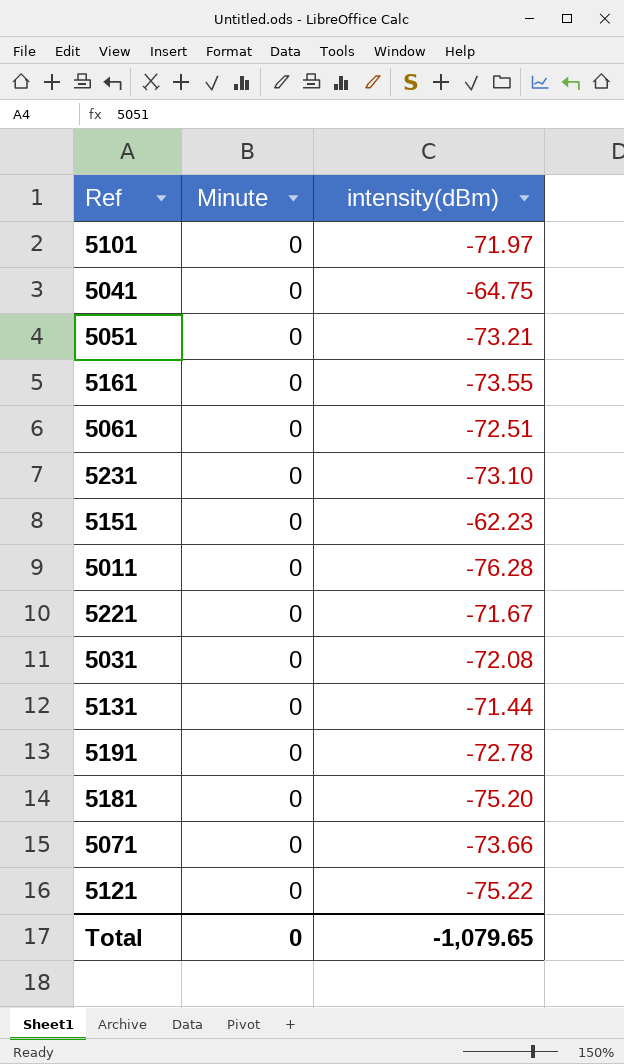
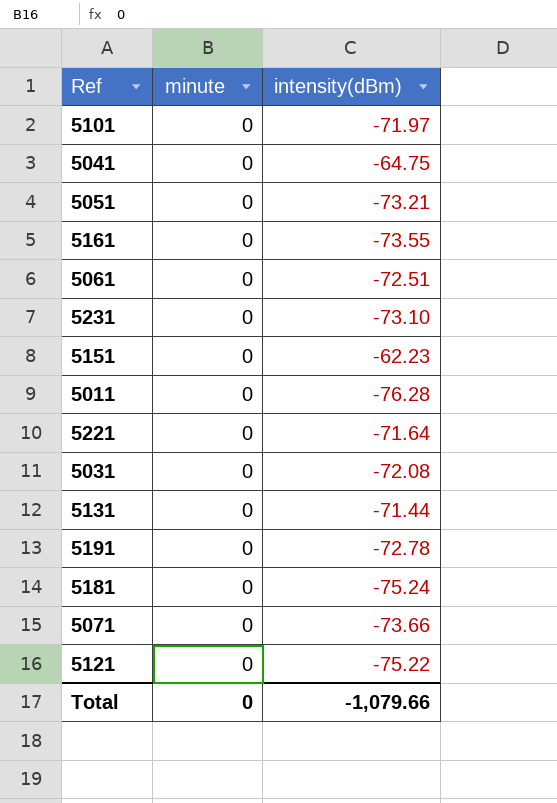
column name: Minute -> minute
5221 | intensity(dBm): -71.67 -> -71.64
5181 | intensity(dBm): -75.20 -> -75.24
Total | intensity(dBm): -1,079.65 -> -1,079.66

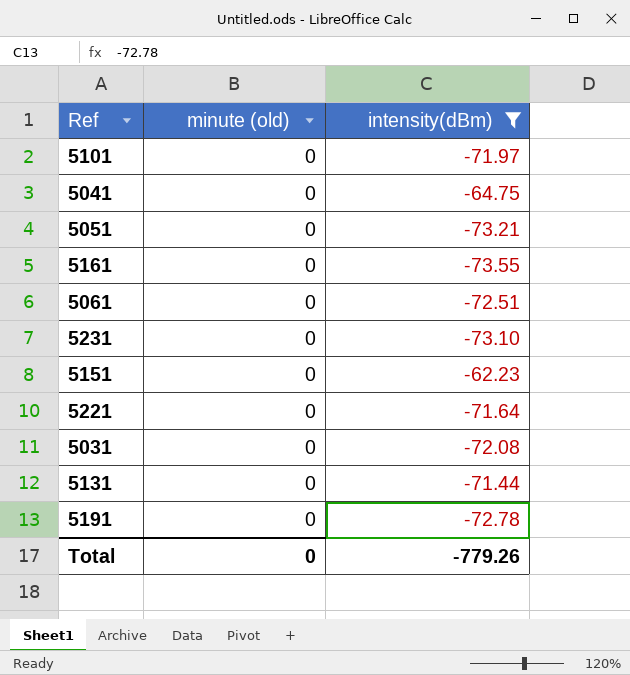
filter: none -> intensity(dBm) >= -73.55
column name: minute -> minute (old)
Total | intensity(dBm): -1,079.66 -> -779.26

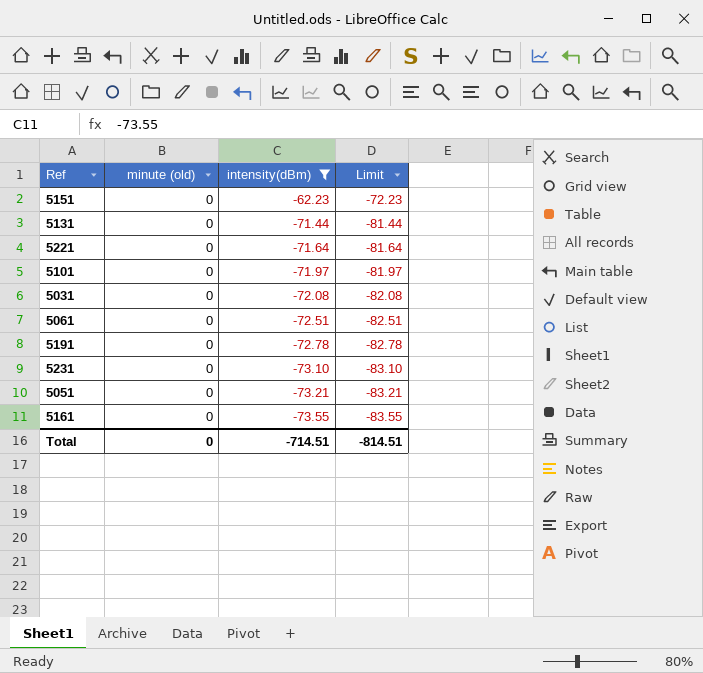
row order: none -> intensity(dBm) descending
column Limit | formula: none -> [intensity(dBm)] - 10
row 5041: 0 | -64.75 -> none
Total | intensity(dBm): -779.26 -> -714.51

